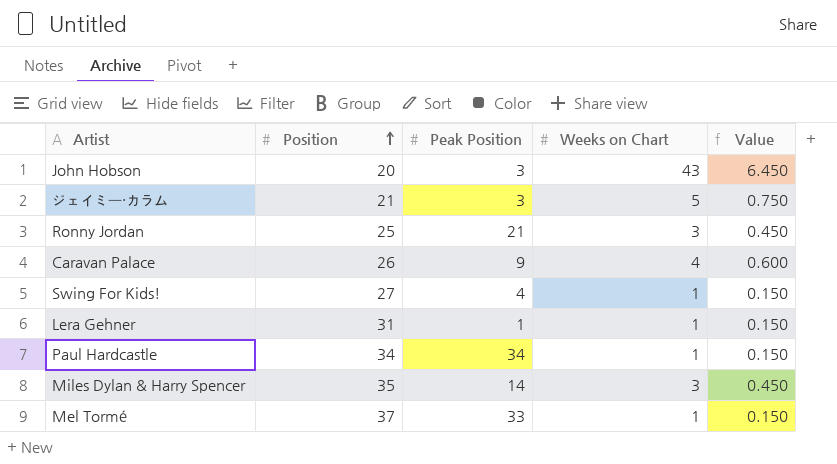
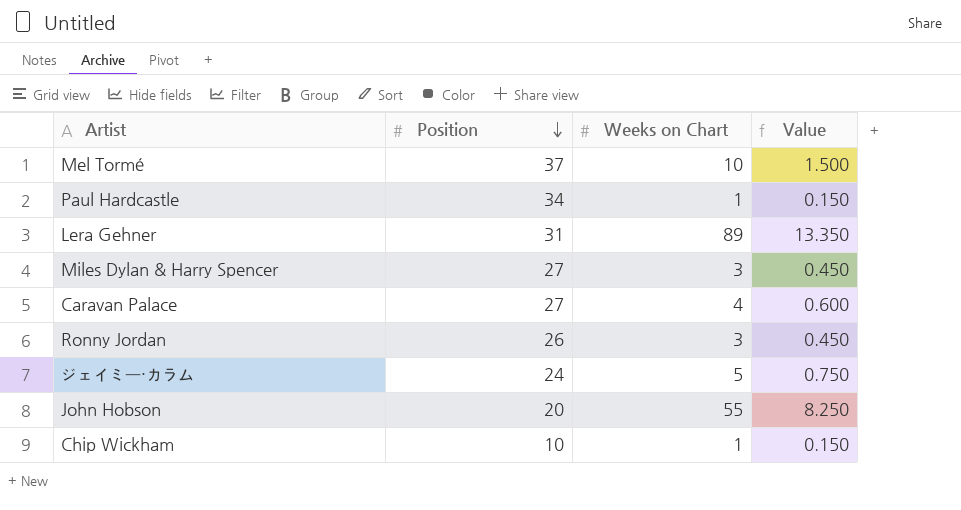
row order: Position ascending -> Position descending
column Peak Position | position: 3 -> none
row Swing For Kids!: 27 | 4 | 1 | 0.150 -> none
Mel Tormé | Weeks on Chart: 1 -> 10
Mel Tormé | Value: 0.150 -> 1.500
Lera Gehner | Weeks on Chart: 1 -> 89
Lera Gehner | Value: 0.150 -> 13.350
Miles Dylan & Harry Spencer | Position: 35 -> 27
Caravan Palace | Position: 26 -> 27
Ronny Jordan | Position: 25 -> 26
ジェイミー・カラム | Position: 21 -> 24
John Hobson | Weeks on Chart: 43 -> 55
John Hobson | Value: 6.450 -> 8.250
row Chip Wickham: none -> 10 | 1 | 0.150

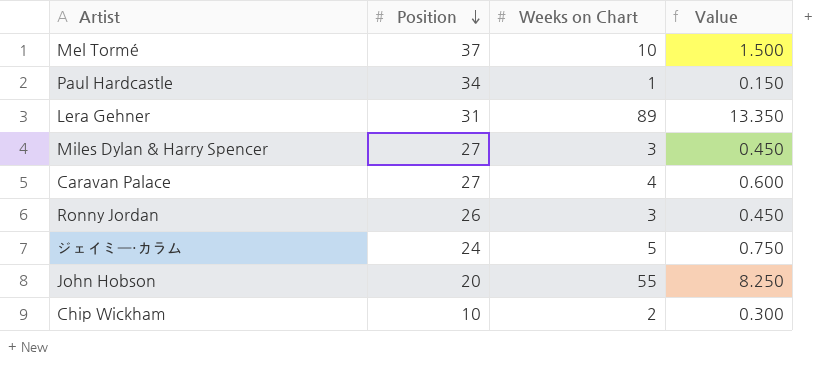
Chip Wickham | Weeks on Chart: 1 -> 2
Chip Wickham | Value: 0.150 -> 0.300

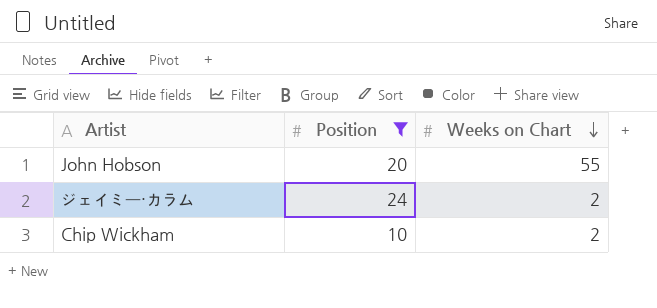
filter: none -> Position <= 24
row order: Position descending -> Weeks on Chart descending
column Value | formula: [Weeks on Chart] * 0.15 -> none
ジェイミー・カラム | Weeks on Chart: 5 -> 2

